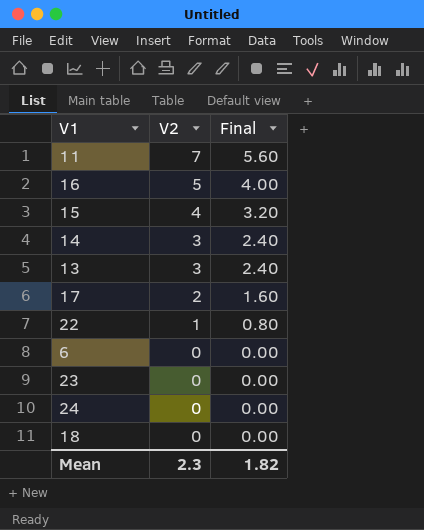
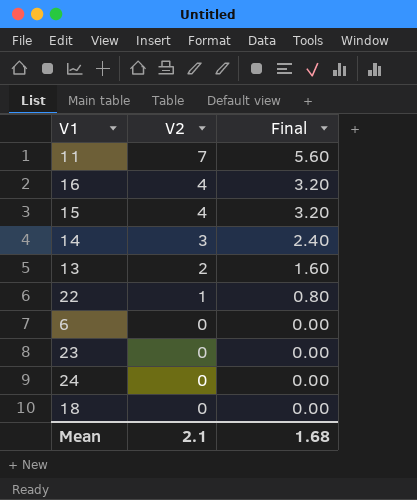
row 17: 2 | 1.60 -> none
16 | V2: 5 -> 4
16 | Final: 4.00 -> 3.20
13 | V2: 3 -> 2
13 | Final: 2.40 -> 1.60
Mean | V2: 2.3 -> 2.1
Mean | Final: 1.82 -> 1.68

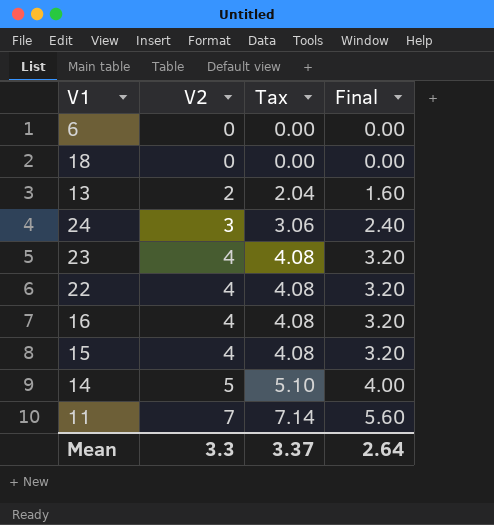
row order: V2 descending -> V2 ascending
column Tax | formula: none -> [V2] * 1.02
24 | V2: 0 -> 3
24 | Final: 0.00 -> 2.40
23 | V2: 0 -> 4
23 | Final: 0.00 -> 3.20
22 | V2: 1 -> 4
22 | Final: 0.80 -> 3.20
14 | V2: 3 -> 5
14 | Final: 2.40 -> 4.00
Mean | V2: 2.1 -> 3.3
Mean | Final: 1.68 -> 2.64

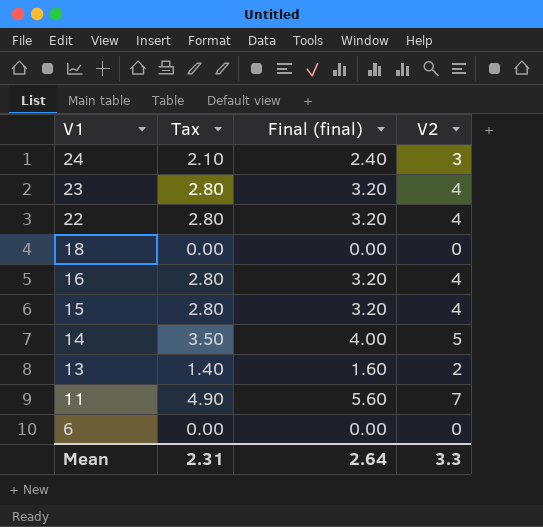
row order: V2 ascending -> V1 descending
column Tax | formula: [V2] * 1.02 -> [V2] * 0.7
column name: Final -> Final (final)
column V2 | position: 2 -> 4
Mean | Tax: 3.37 -> 2.31

